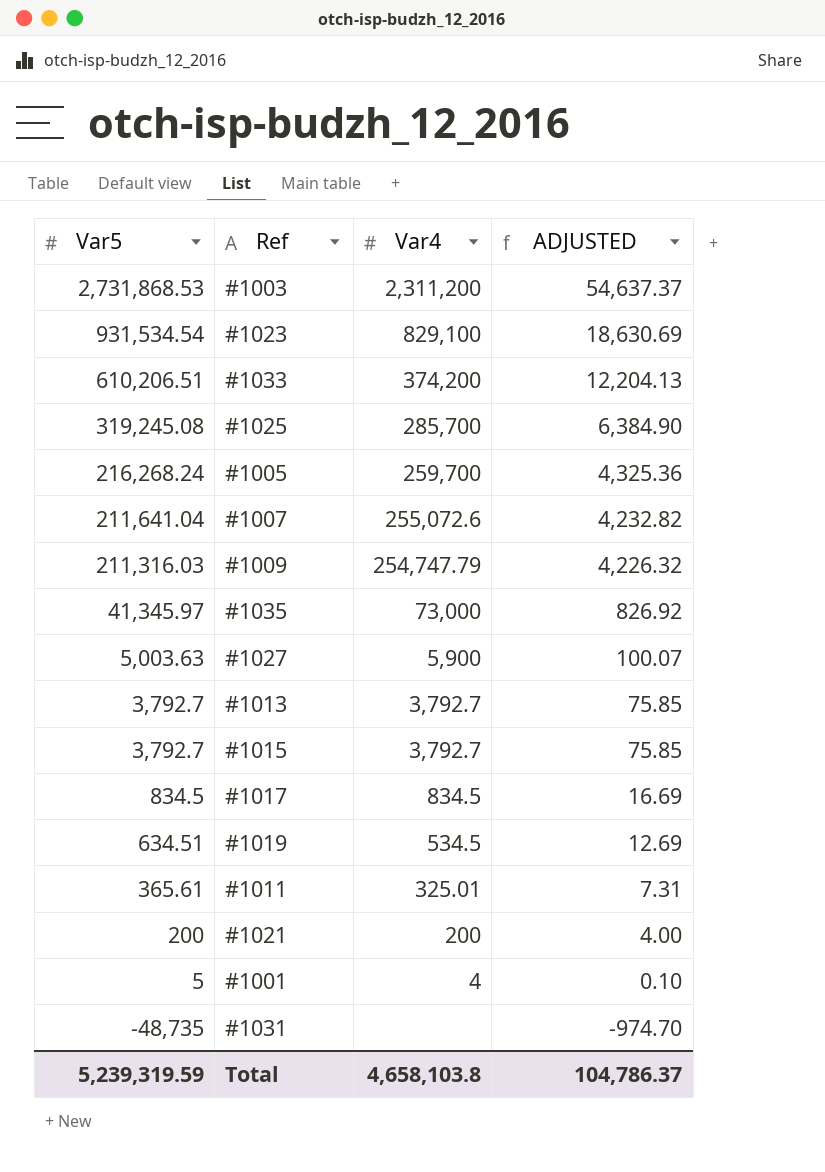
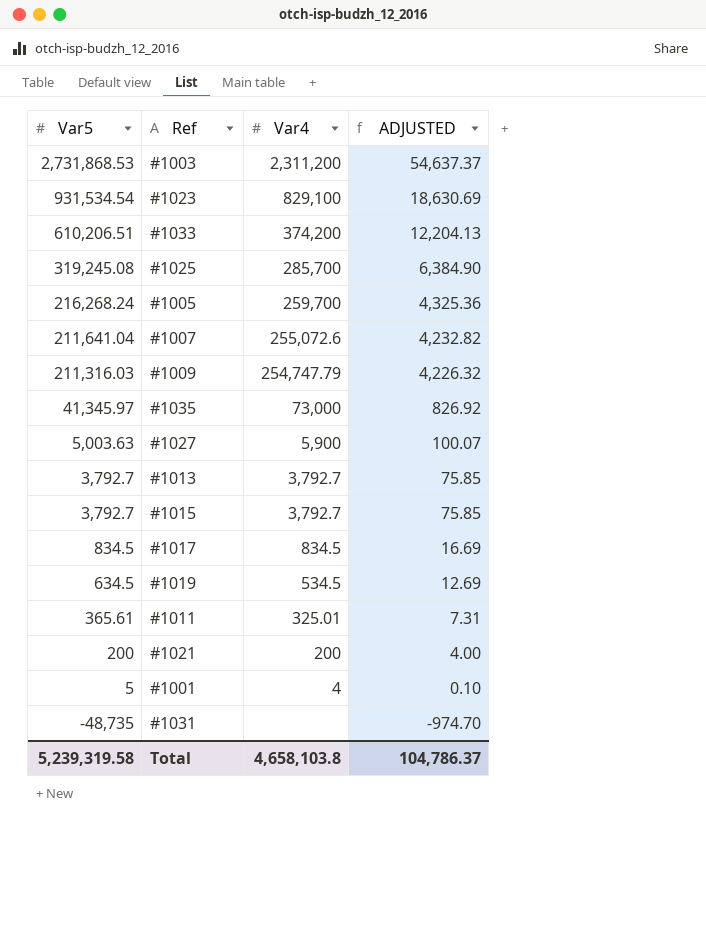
#1019 | Var5: 634.51 -> 634.5
Total | Var5: 5,239,319.59 -> 5,239,319.58

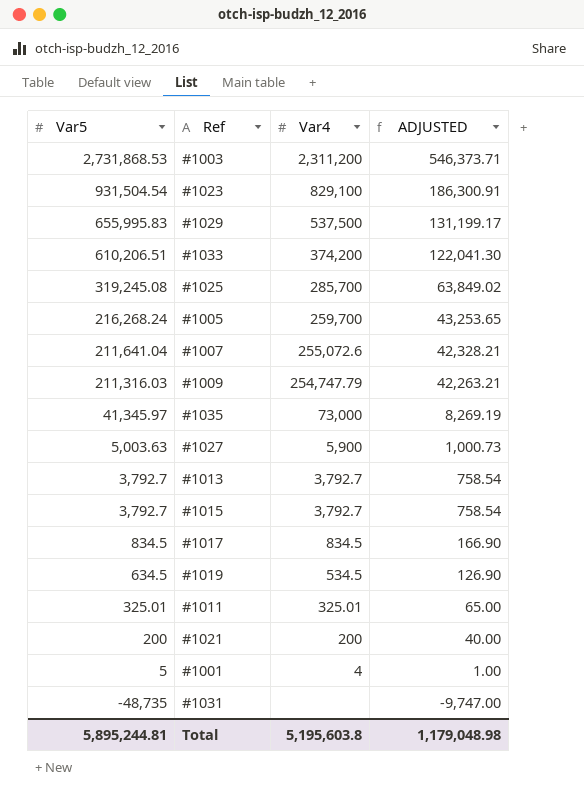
column ADJUSTED | formula: [Var5] * 0.02 -> [Var5] * 0.2
#1023 | Var5: 931,534.54 -> 931,504.54
row #1029: none -> 655,995.83 | 537,500 | 131,199.17
#1011 | Var5: 365.61 -> 325.01
Total | Var5: 5,239,319.58 -> 5,895,244.81
Total | Var4: 4,658,103.8 -> 5,195,603.8
Total | ADJUSTED: 104,786.37 -> 1,179,048.98

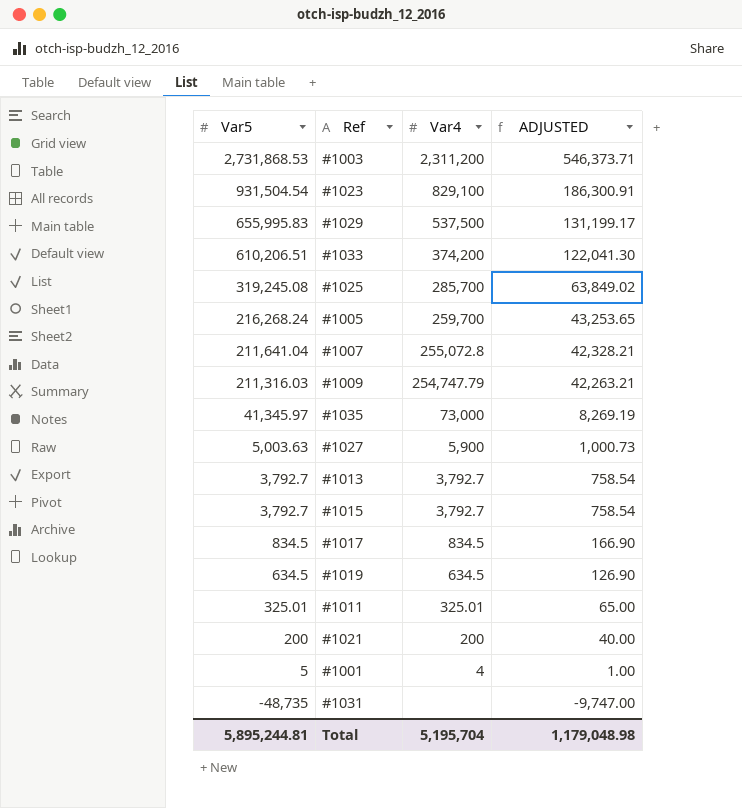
#1007 | Var4: 255,072.6 -> 255,072.8
#1019 | Var4: 534.5 -> 634.5
Total | Var4: 5,195,603.8 -> 5,195,704

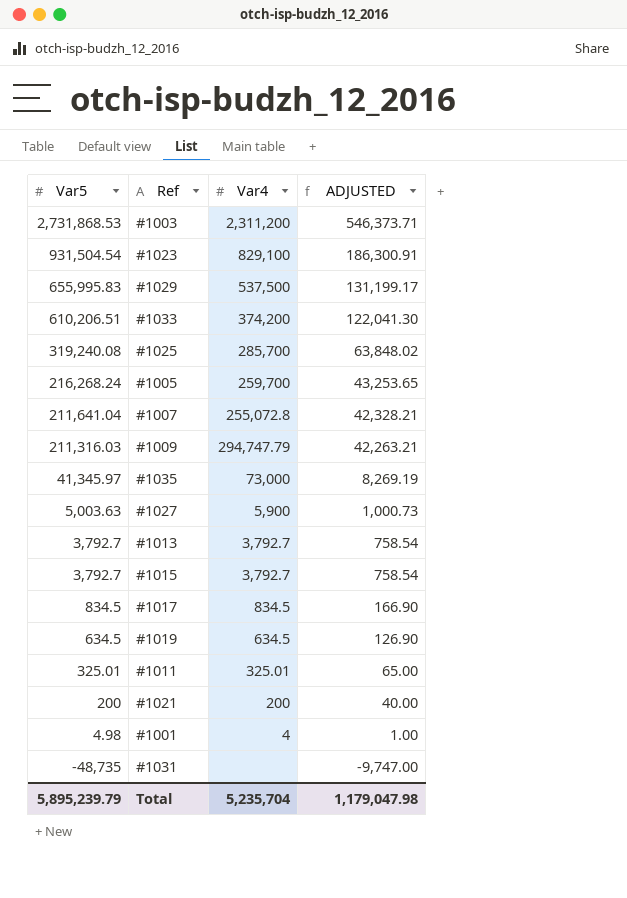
#1025 | Var5: 319,245.08 -> 319,240.08
#1025 | ADJUSTED: 63,849.02 -> 63,848.02
#1009 | Var4: 254,747.79 -> 294,747.79
#1001 | Var5: 5 -> 4.98
Total | Var5: 5,895,244.81 -> 5,895,239.79
Total | Var4: 5,195,704 -> 5,235,704
Total | ADJUSTED: 1,179,048.98 -> 1,179,047.98

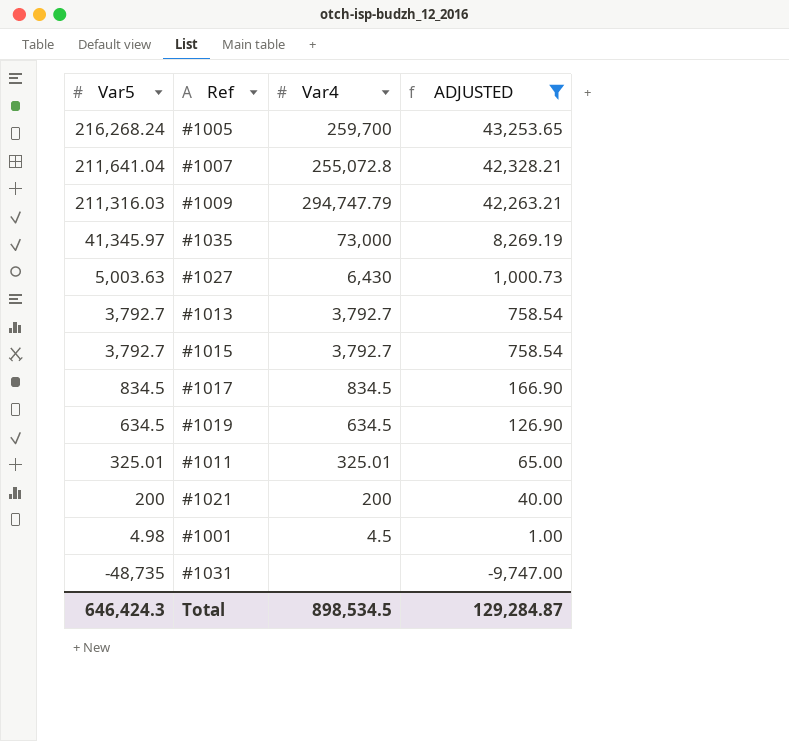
filter: none -> ADJUSTED <= 43,253.65
#1027 | Var4: 5,900 -> 6,430
#1001 | Var4: 4 -> 4.5
Total | Var5: 5,895,239.79 -> 646,424.3
Total | Var4: 5,235,704 -> 898,534.5
Total | ADJUSTED: 1,179,047.98 -> 129,284.87

